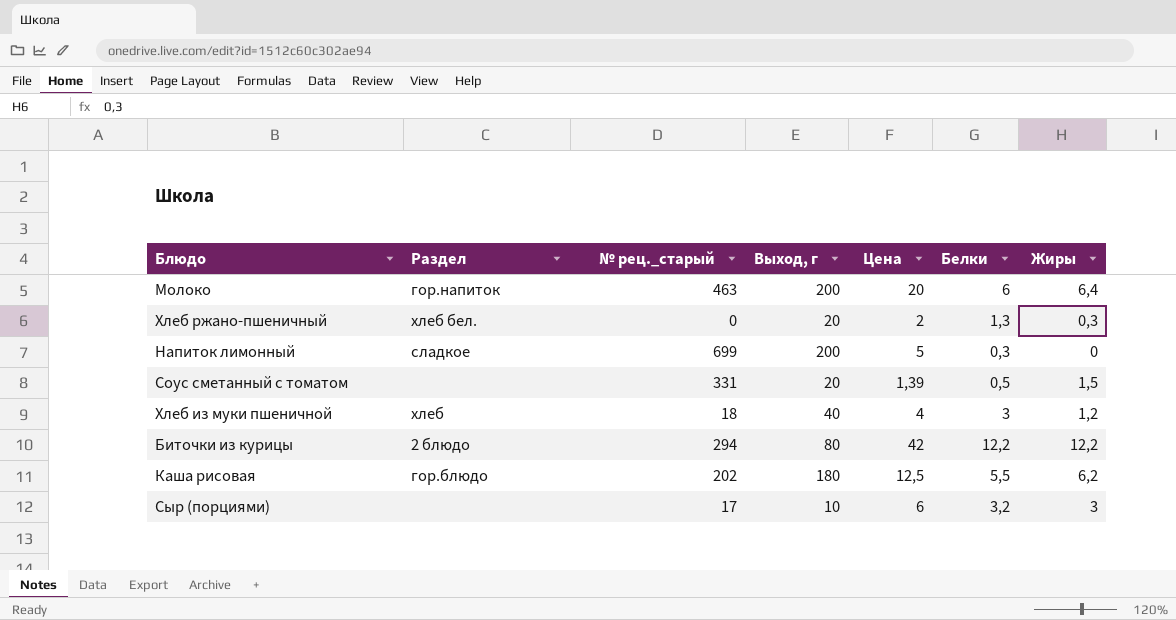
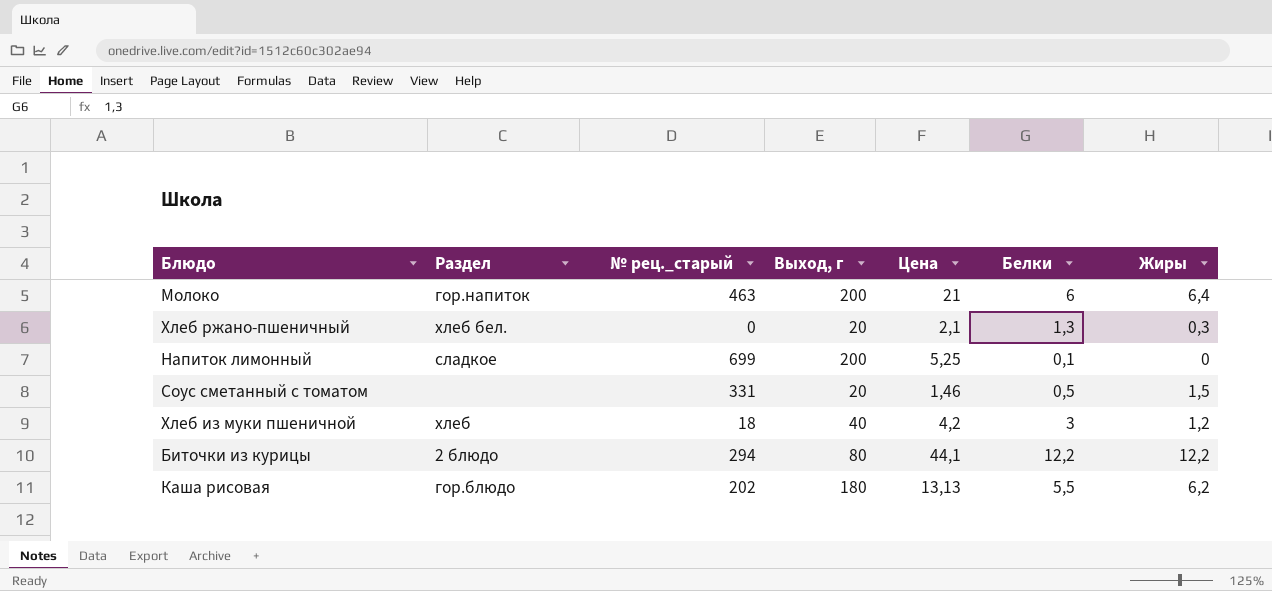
row Сыр (порциями): none | 17 | 10 | 6 | 3,2 | 3 -> none
Молоко | Цена: 20 -> 21
Хлеб ржано-пшеничный | Цена: 2 -> 2,1
Напиток лимонный | Цена: 5 -> 5,25
Напиток лимонный | Белки: 0,3 -> 0,1
Соус сметанный с томатом | Цена: 1,39 -> 1,46
Хлеб из муки пшеничной | Цена: 4 -> 4,2
Биточки из курицы | Цена: 42 -> 44,1
Каша рисовая | Цена: 12,5 -> 13,13

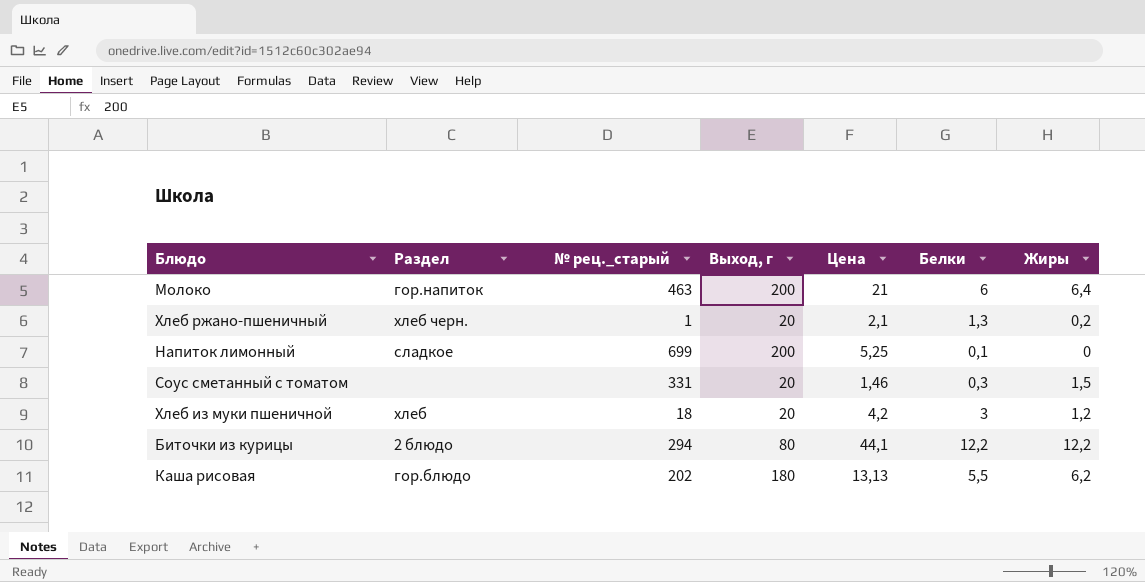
Хлеб ржано-пшеничный | Раздел: хлеб бел. -> хлеб черн.
Хлеб ржано-пшеничный | № рец._старый: 0 -> 1
Хлеб ржано-пшеничный | Жиры: 0,3 -> 0,2
Соус сметанный с томатом | Белки: 0,5 -> 0,3
Хлеб из муки пшеничной | Выход, г: 40 -> 20

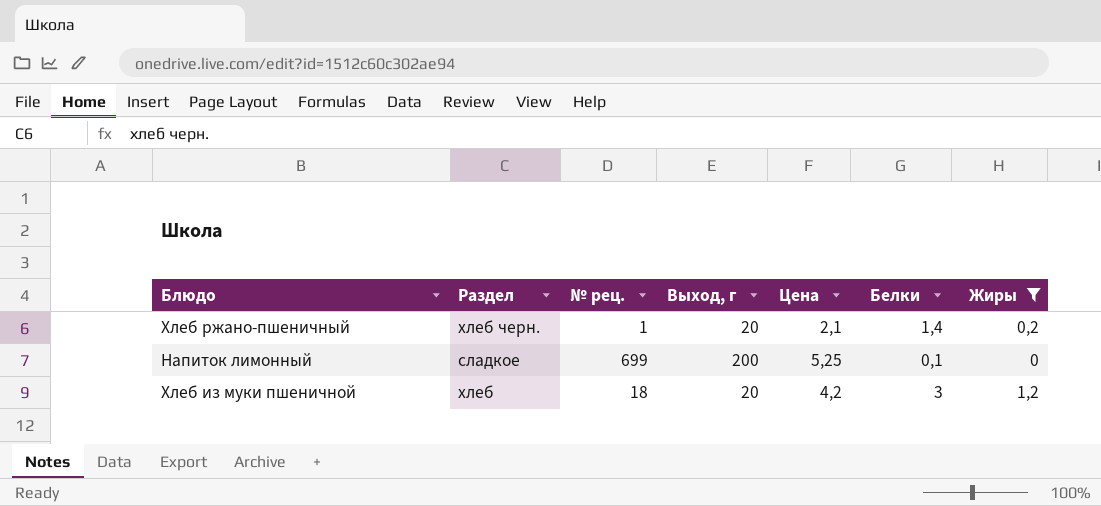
filter: none -> Жиры <= 1,2
column name: № рец._старый -> № рец.
Хлеб ржано-пшеничный | Белки: 1,3 -> 1,4

